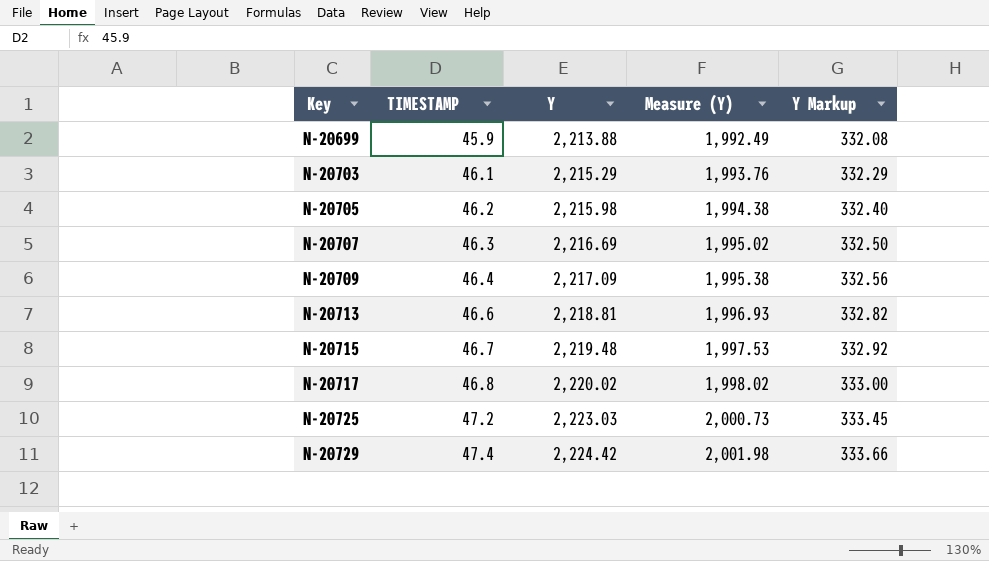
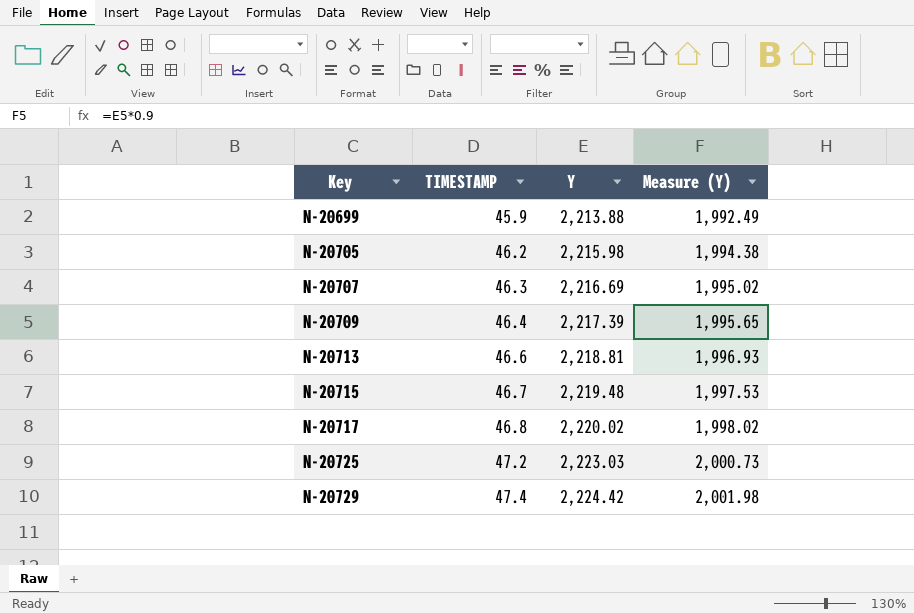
column Y Markup | formula: [Y] * 0.15 -> none
row N-20703: 46.1 | 2,215.29 | 1,993.76 | 332.29 -> none
N-20709 | Y: 2,217.09 -> 2,217.39
N-20709 | Measure (Y): 1,995.38 -> 1,995.65

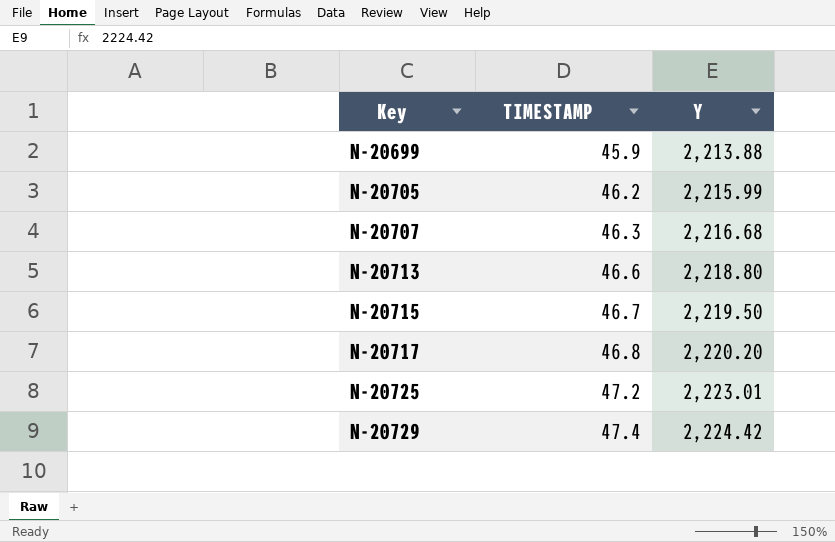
column Measure (Y) | formula: [Y] * 0.9 -> none
row N-20709: 46.4 | 2,217.39 | 1,995.65 -> none
N-20705 | Y: 2,215.98 -> 2,215.99
N-20707 | Y: 2,216.69 -> 2,216.68
N-20713 | Y: 2,218.81 -> 2,218.80
N-20715 | Y: 2,219.48 -> 2,219.50
N-20717 | Y: 2,220.02 -> 2,220.20
N-20725 | Y: 2,223.03 -> 2,223.01

